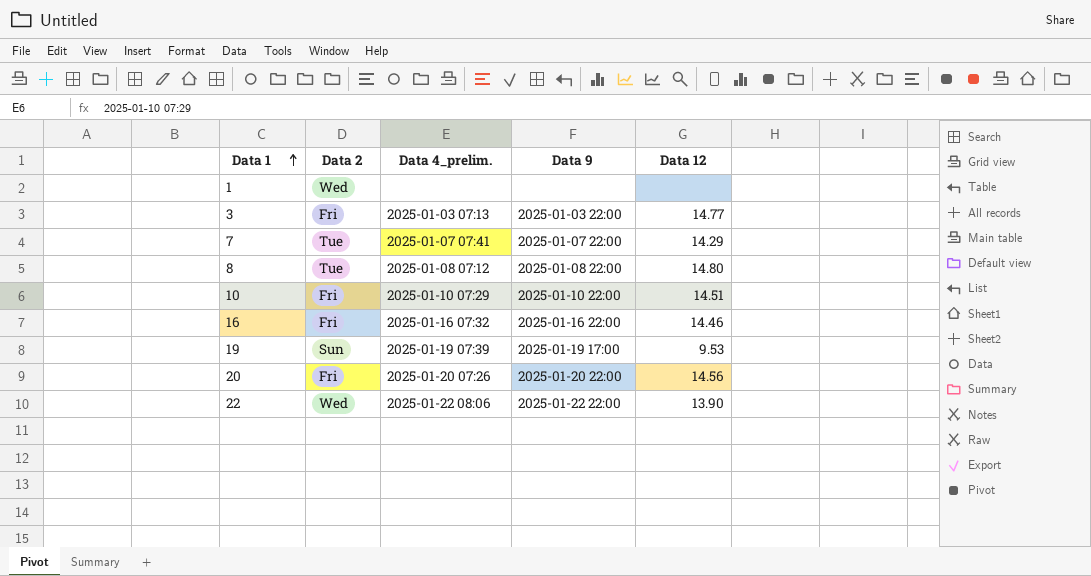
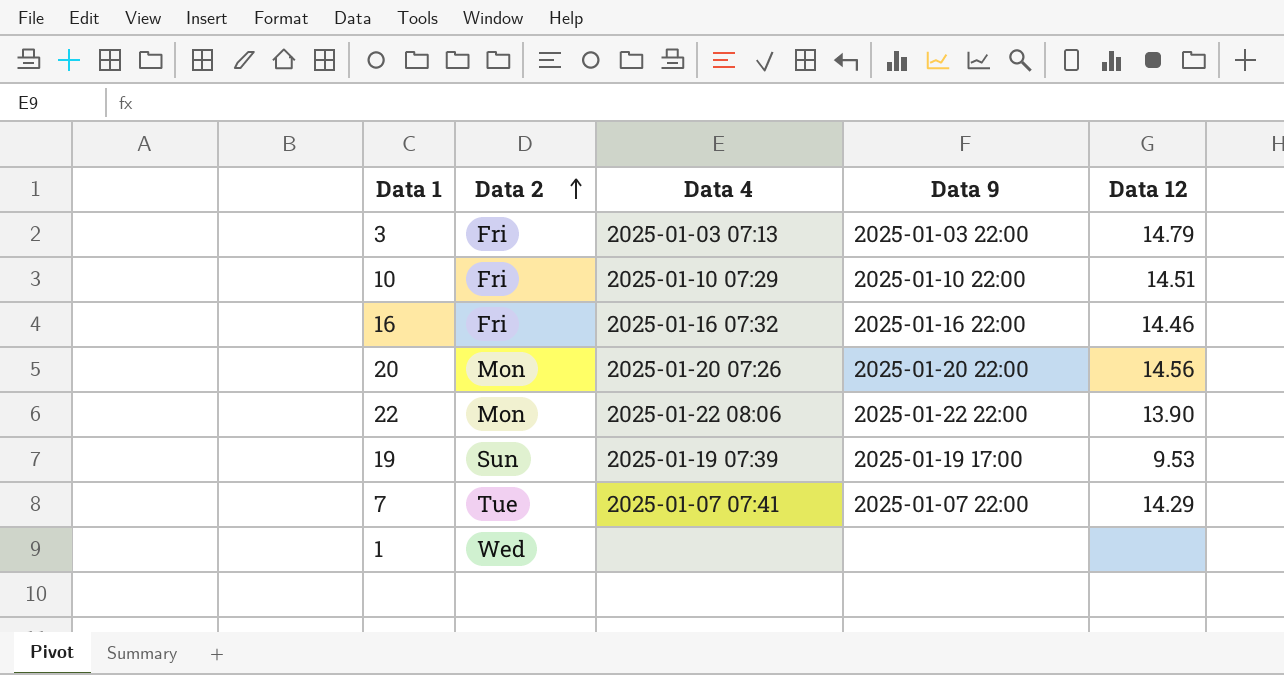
row order: Data 1 ascending -> Data 2 ascending
column name: Data 4_prelim. -> Data 4
row 8: Tue | 2025-01-08 07:12 | 2025-01-08 22:00 | 14.80 -> none
3 | Data 12: 14.77 -> 14.79
20 | Data 2: Fri -> Mon
22 | Data 2: Wed -> Mon

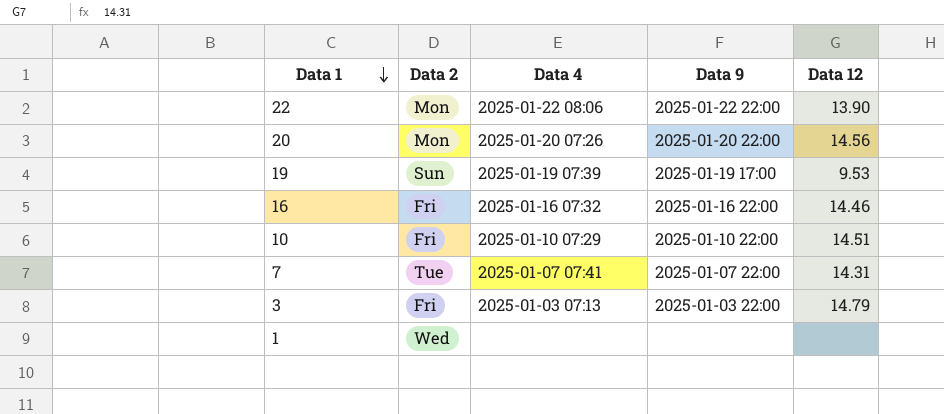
row order: Data 2 ascending -> Data 1 descending
7 | Data 12: 14.29 -> 14.31

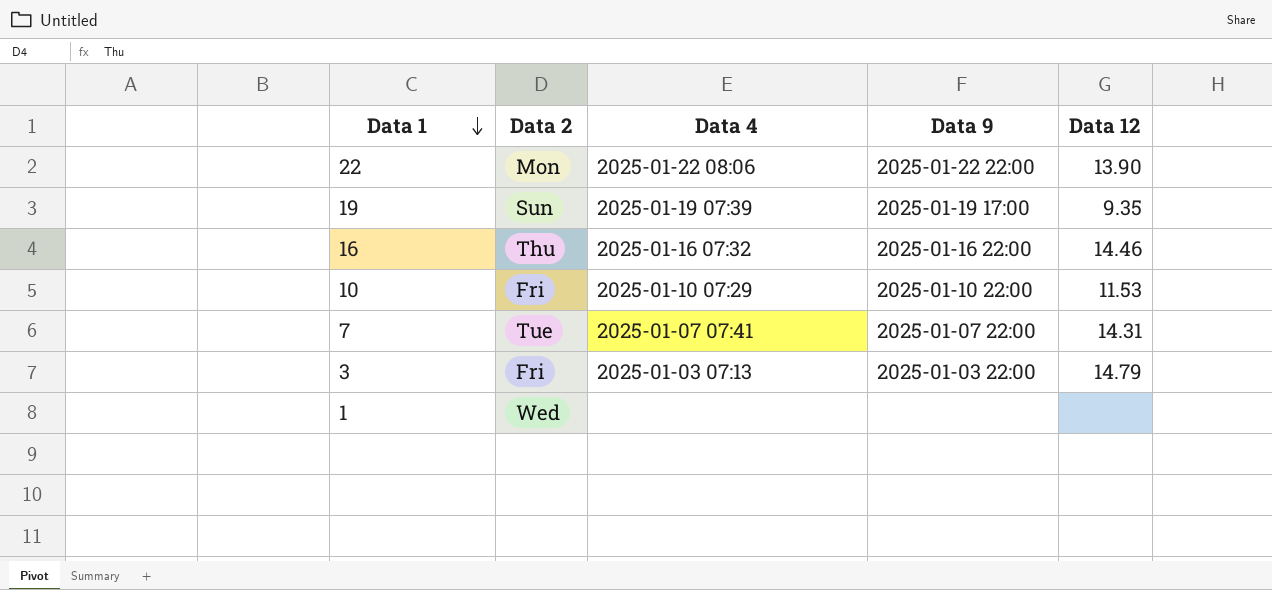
row 20: Mon | 2025-01-20 07:26 | 2025-01-20 22:00 | 14.56 -> none
19 | Data 12: 9.53 -> 9.35
16 | Data 2: Fri -> Thu
10 | Data 12: 14.51 -> 11.53

